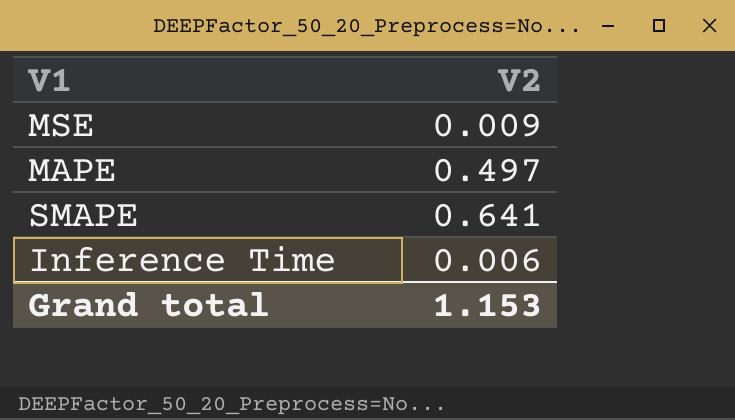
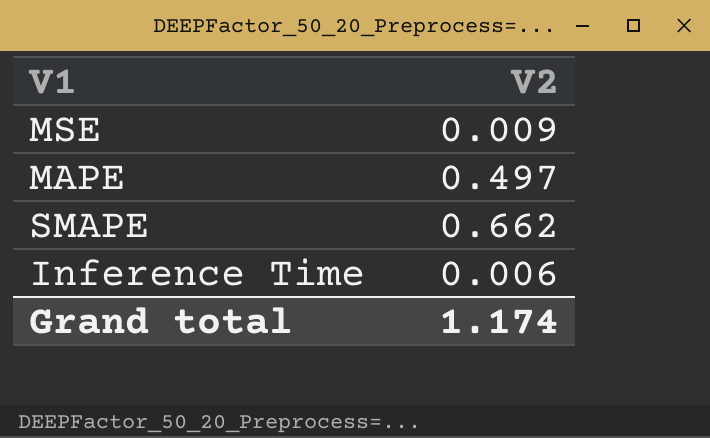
SMAPE | V2: 0.641 -> 0.662
Grand total | V2: 1.153 -> 1.174

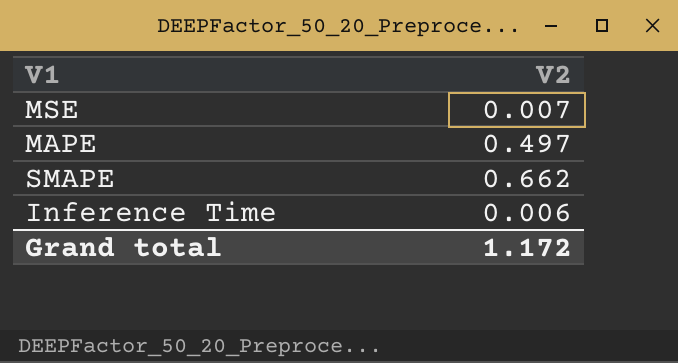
MSE | V2: 0.009 -> 0.007
Grand total | V2: 1.174 -> 1.172

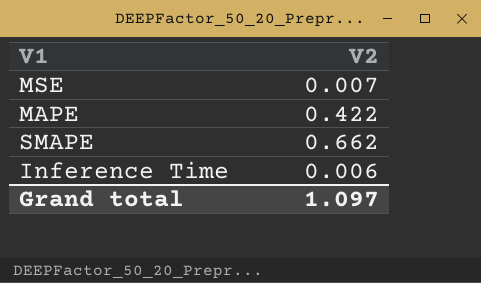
MAPE | V2: 0.497 -> 0.422
Grand total | V2: 1.172 -> 1.097

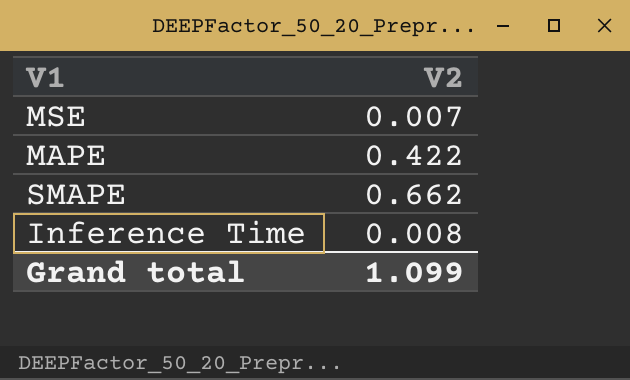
Inference Time | V2: 0.006 -> 0.008
Grand total | V2: 1.097 -> 1.099

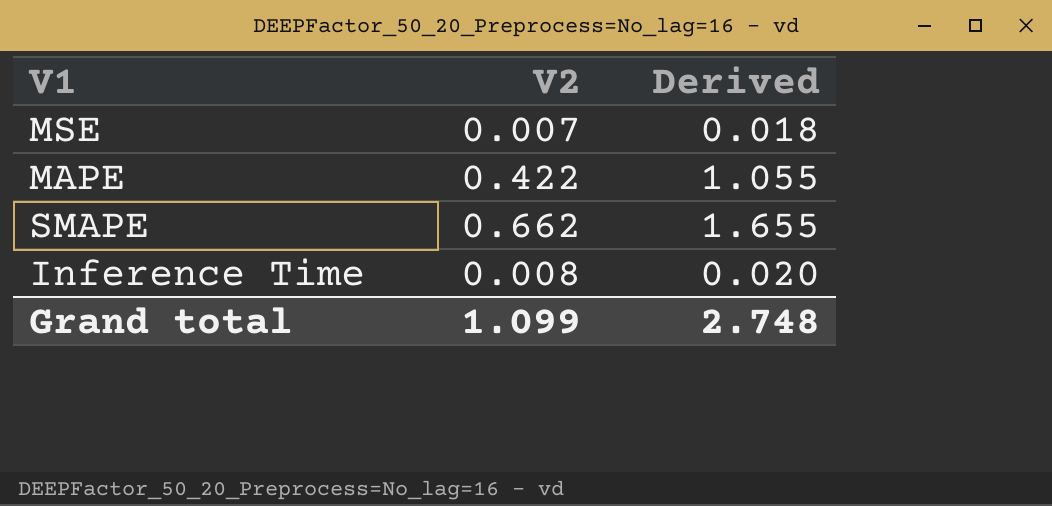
column Derived | formula: none -> [V2] * 2.5

